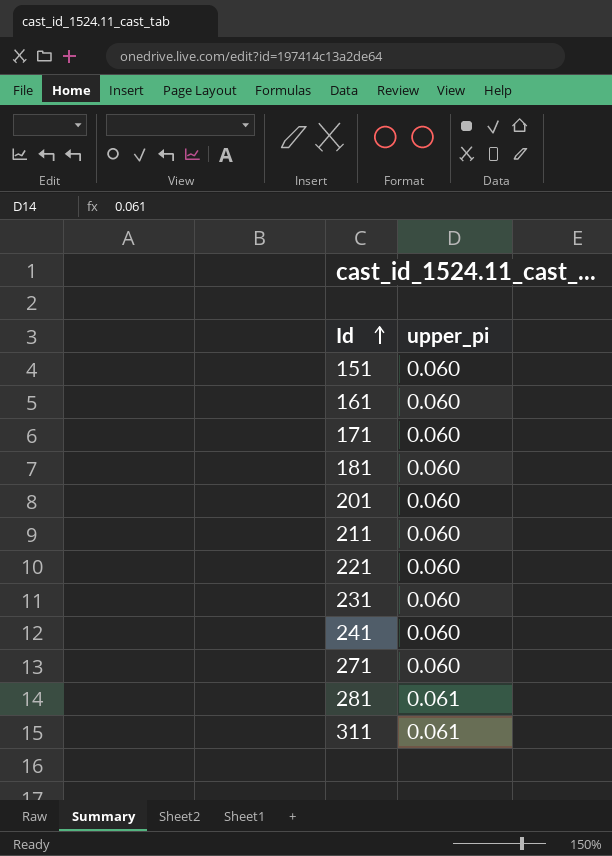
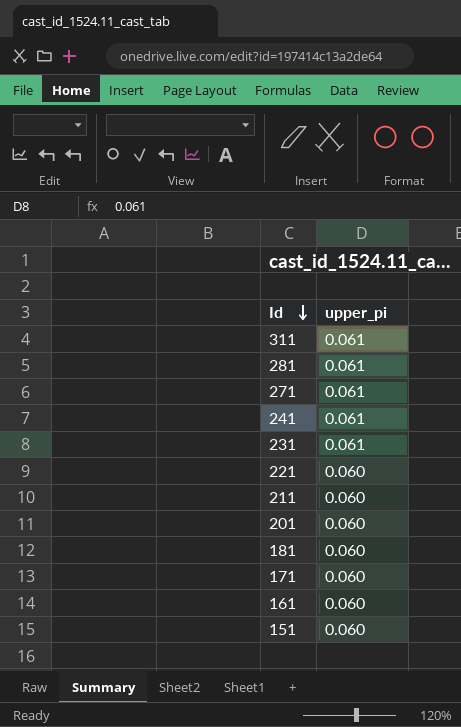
row order: Id ascending -> Id descending
271 | upper_pi: 0.060 -> 0.061
241 | upper_pi: 0.060 -> 0.061
231 | upper_pi: 0.060 -> 0.061

